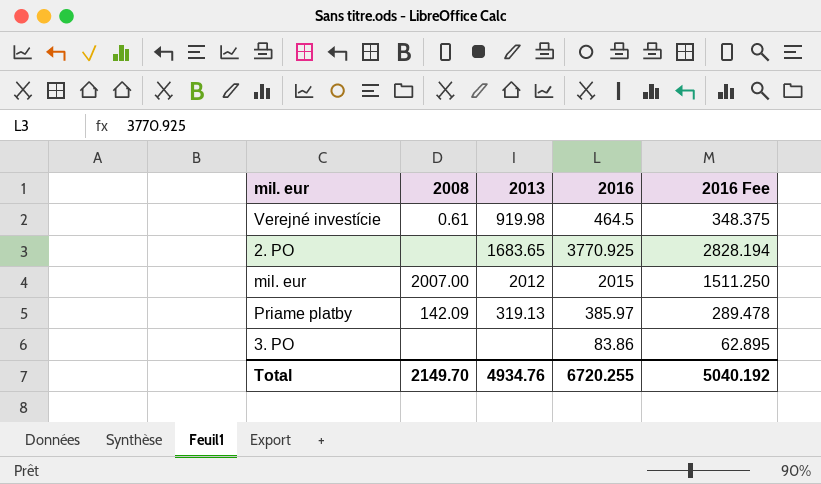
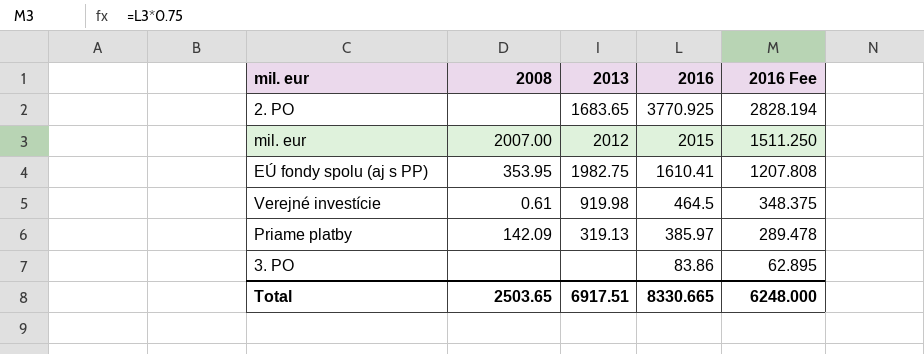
row order: none -> 2016 descending
row EÚ fondy spolu (aj s PP): none -> 353.95 | 1982.75 | 1610.41 | 1207.808
Total | 2008: 2149.70 -> 2503.65
Total | 2013: 4934.76 -> 6917.51
Total | 2016: 6720.255 -> 8330.665
Total | 2016 Fee: 5040.192 -> 6248.000

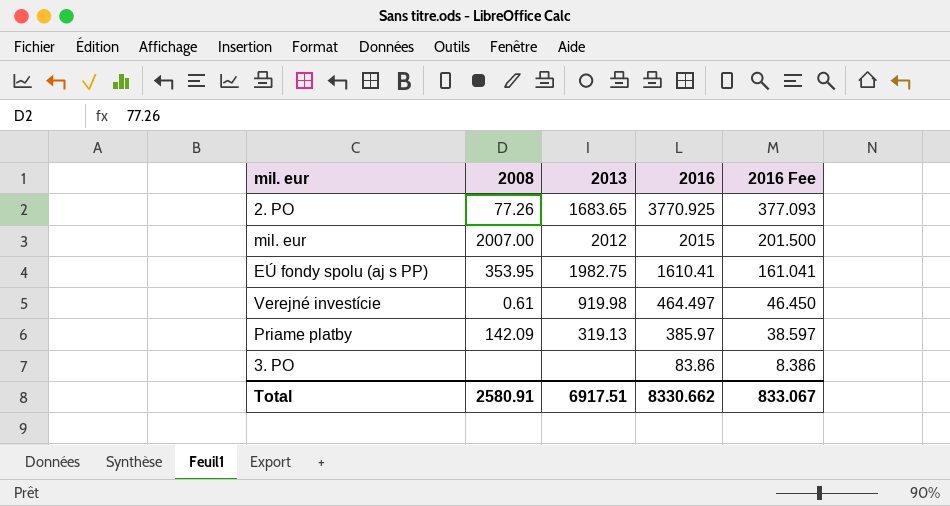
column 2016 Fee | formula: [2016] * 0.75 -> [2016] * 0.1
2. PO | 2008: none -> 77.26
Verejné investície | 2016: 464.5 -> 464.497
Total | 2008: 2503.65 -> 2580.91
Total | 2016: 8330.665 -> 8330.662
Total | 2016 Fee: 6248.000 -> 833.067

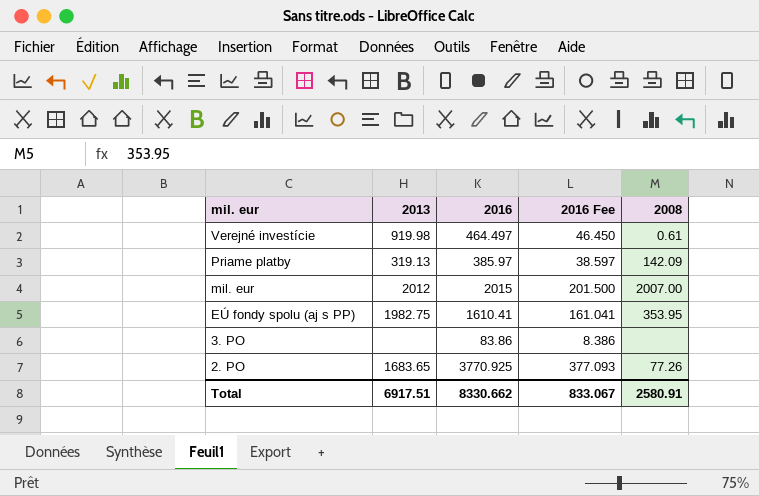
row order: 2016 descending -> mil. eur descending
column 2008 | position: 2 -> 5

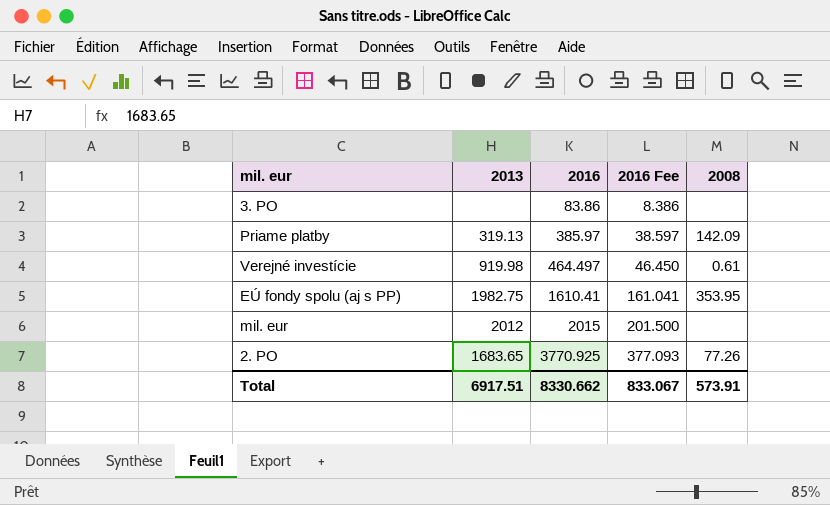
row order: mil. eur descending -> 2016 ascending
mil. eur | 2008: 2007.00 -> none
Total | 2008: 2580.91 -> 573.91

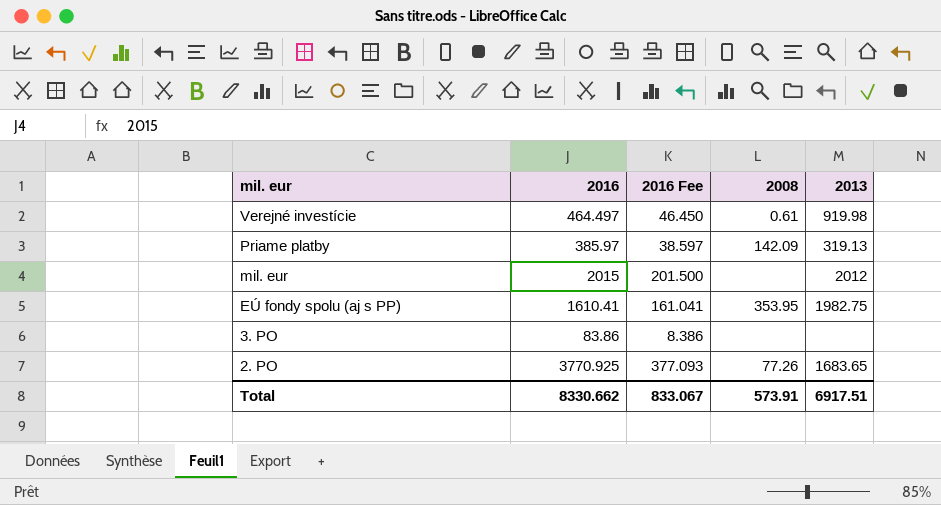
row order: 2016 ascending -> mil. eur descending
column 2013 | position: 2 -> 5

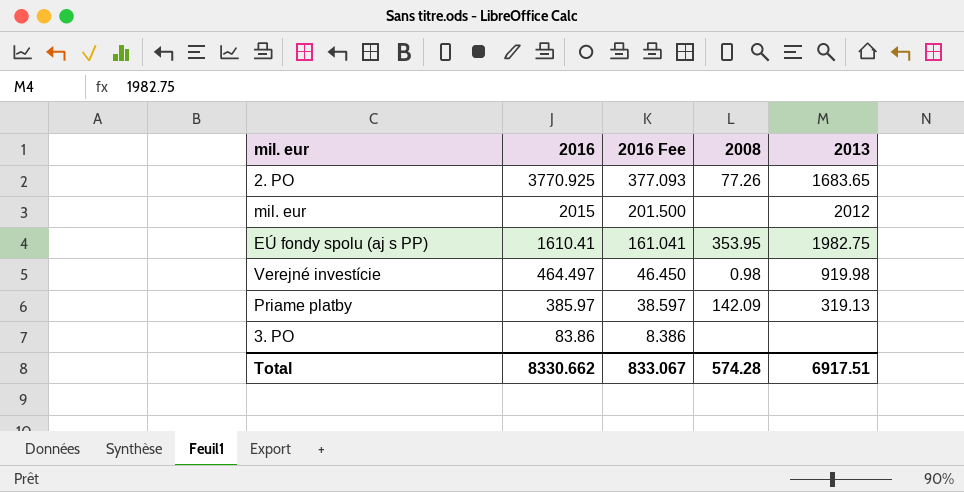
row order: mil. eur descending -> 2016 descending
Verejné investície | 2008: 0.61 -> 0.98
Total | 2008: 573.91 -> 574.28

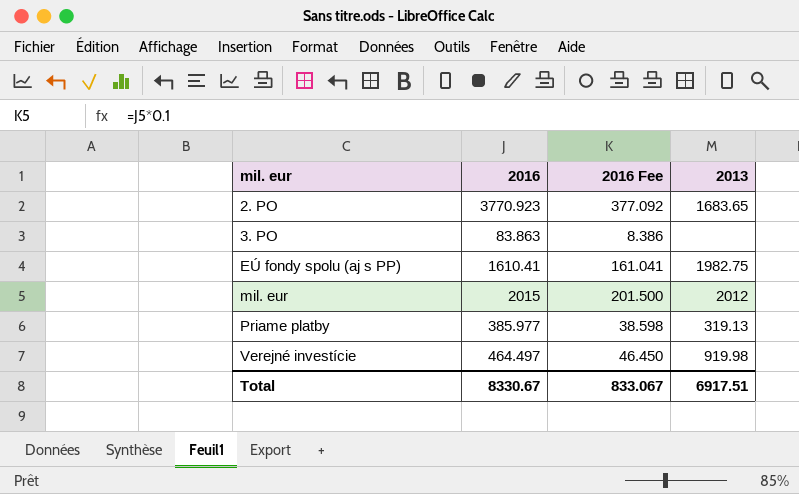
row order: 2016 descending -> mil. eur ascending
column 2008 | position: 4 -> none
2. PO | 2016: 3770.925 -> 3770.923
2. PO | 2016 Fee: 377.093 -> 377.092
3. PO | 2016: 83.86 -> 83.863
Priame platby | 2016: 385.97 -> 385.977
Priame platby | 2016 Fee: 38.597 -> 38.598
Total | 2016: 8330.662 -> 8330.67

